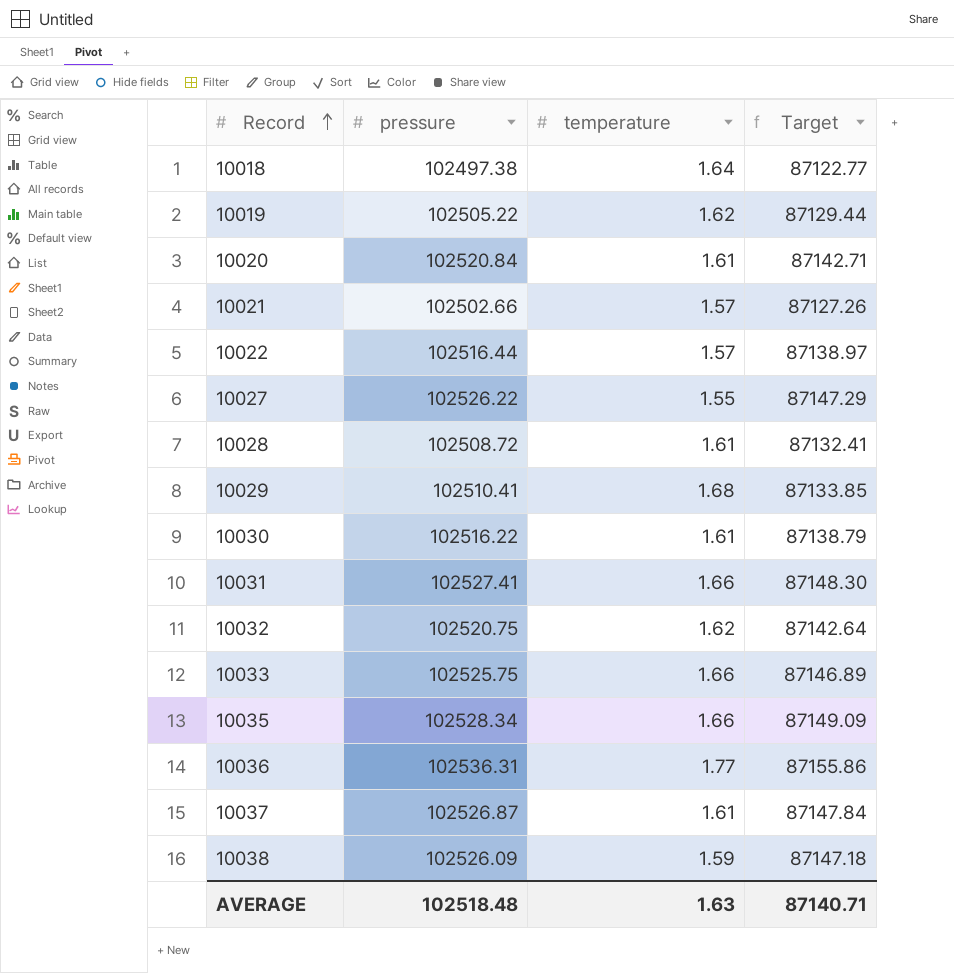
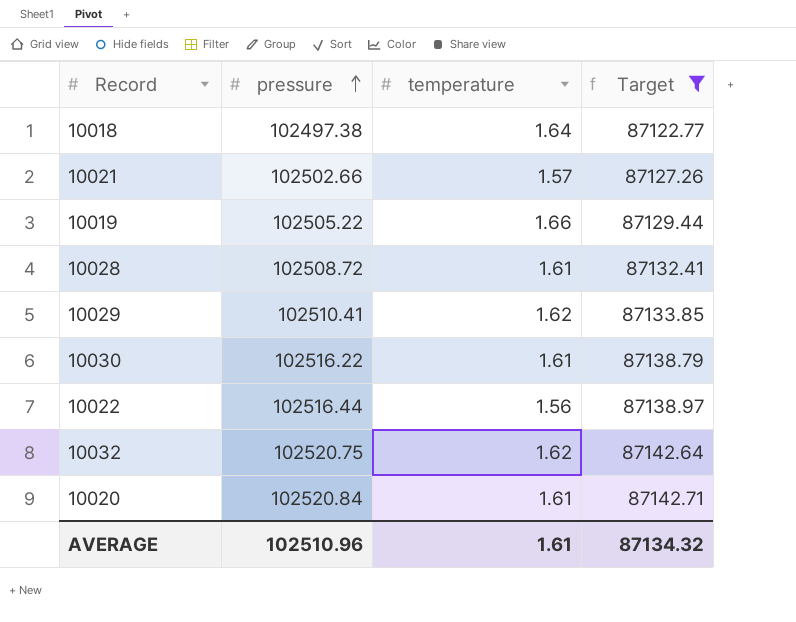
filter: none -> Target <= 87142.71
row order: Record ascending -> pressure ascending
10019 | temperature: 1.62 -> 1.66
10029 | temperature: 1.68 -> 1.62
10022 | temperature: 1.57 -> 1.56
AVERAGE | pressure: 102518.48 -> 102510.96
AVERAGE | temperature: 1.63 -> 1.61
AVERAGE | Target: 87140.71 -> 87134.32

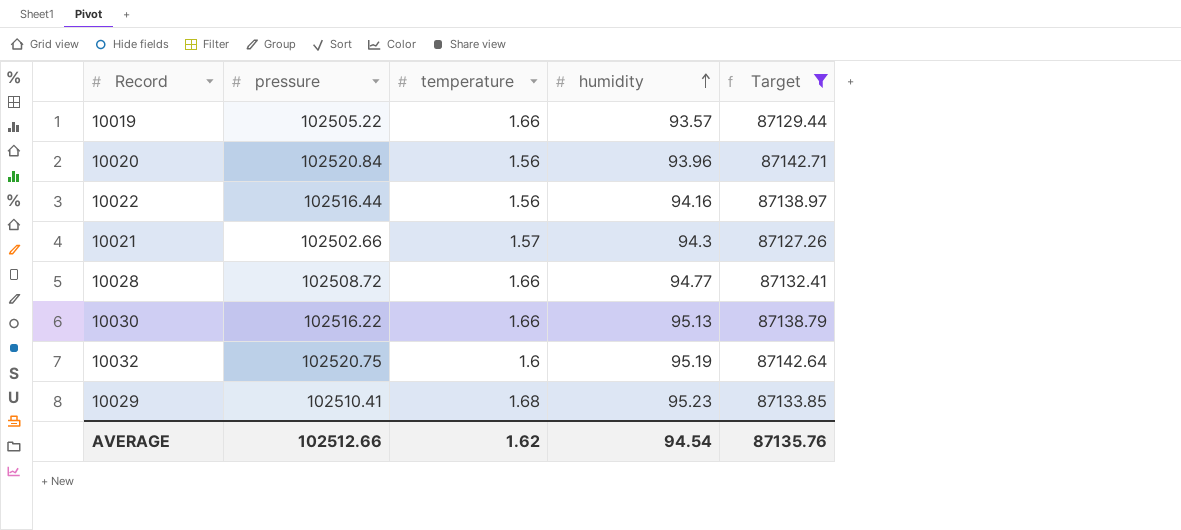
row order: pressure ascending -> humidity ascending
column humidity | position: none -> 4
row 10018: 102497.38 | 1.64 | 87122.77 -> none
10020 | temperature: 1.61 -> 1.56
10028 | temperature: 1.61 -> 1.66
10030 | temperature: 1.61 -> 1.66
10032 | temperature: 1.62 -> 1.6
10029 | temperature: 1.62 -> 1.68
AVERAGE | pressure: 102510.96 -> 102512.66
AVERAGE | temperature: 1.61 -> 1.62
AVERAGE | Target: 87134.32 -> 87135.76

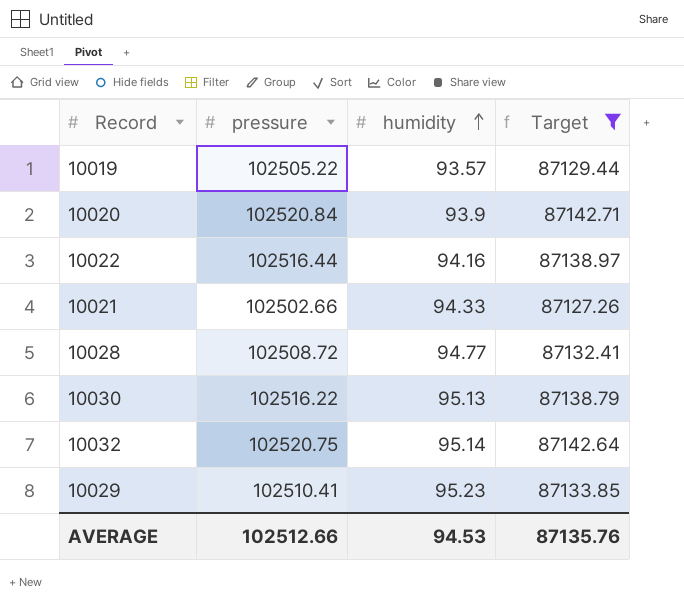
column temperature | position: 3 -> none
10020 | humidity: 93.96 -> 93.9
10021 | humidity: 94.3 -> 94.33
10032 | humidity: 95.19 -> 95.14
AVERAGE | humidity: 94.54 -> 94.53

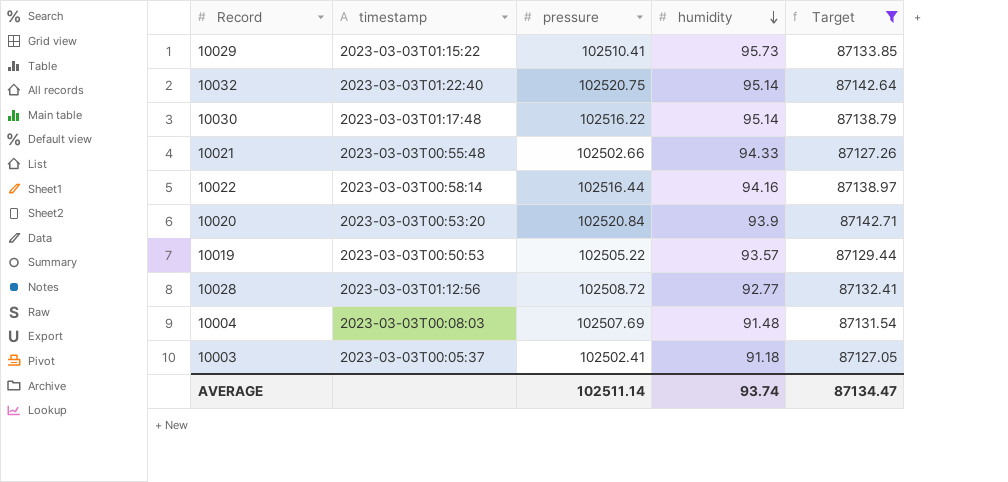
row order: humidity ascending -> humidity descending
column timestamp | position: none -> 2
10029 | humidity: 95.23 -> 95.73
10030 | humidity: 95.13 -> 95.14
10028 | humidity: 94.77 -> 92.77
row 10004: none -> 2023-03-03T00:08:03 | 102507.69 | 91.48 | 87131.54
row 10003: none -> 2023-03-03T00:05:37 | 102502.41 | 91.18 | 87127.05
AVERAGE | pressure: 102512.66 -> 102511.14
AVERAGE | humidity: 94.53 -> 93.74
AVERAGE | Target: 87135.76 -> 87134.47

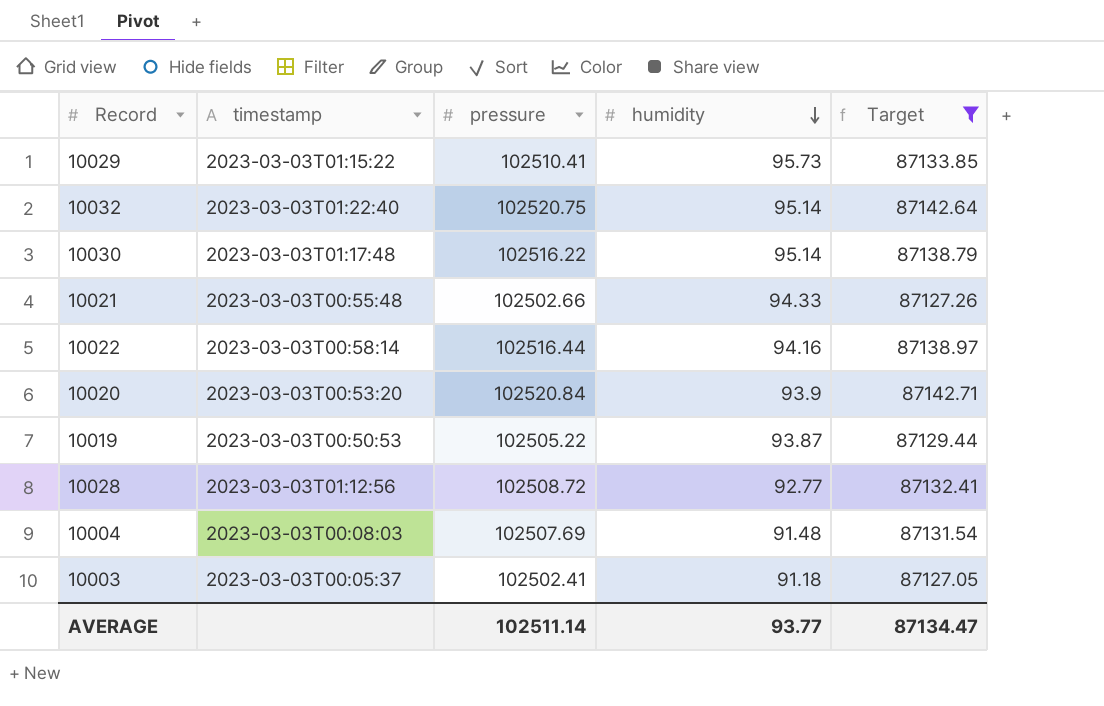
10019 | humidity: 93.57 -> 93.87
AVERAGE | humidity: 93.74 -> 93.77

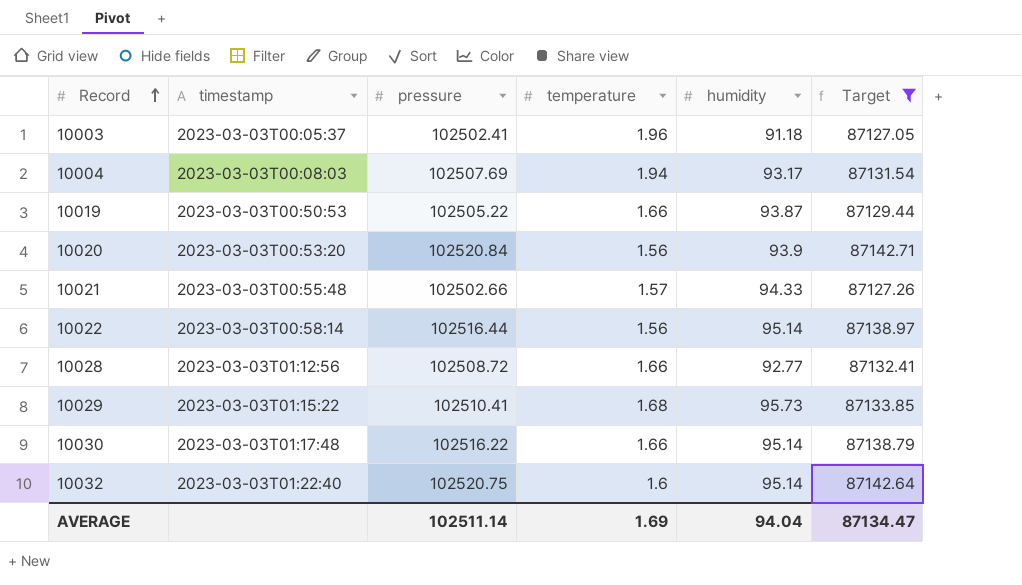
row order: humidity descending -> Record ascending
column temperature | position: none -> 4
10004 | humidity: 91.48 -> 93.17
10022 | humidity: 94.16 -> 95.14
AVERAGE | humidity: 93.77 -> 94.04

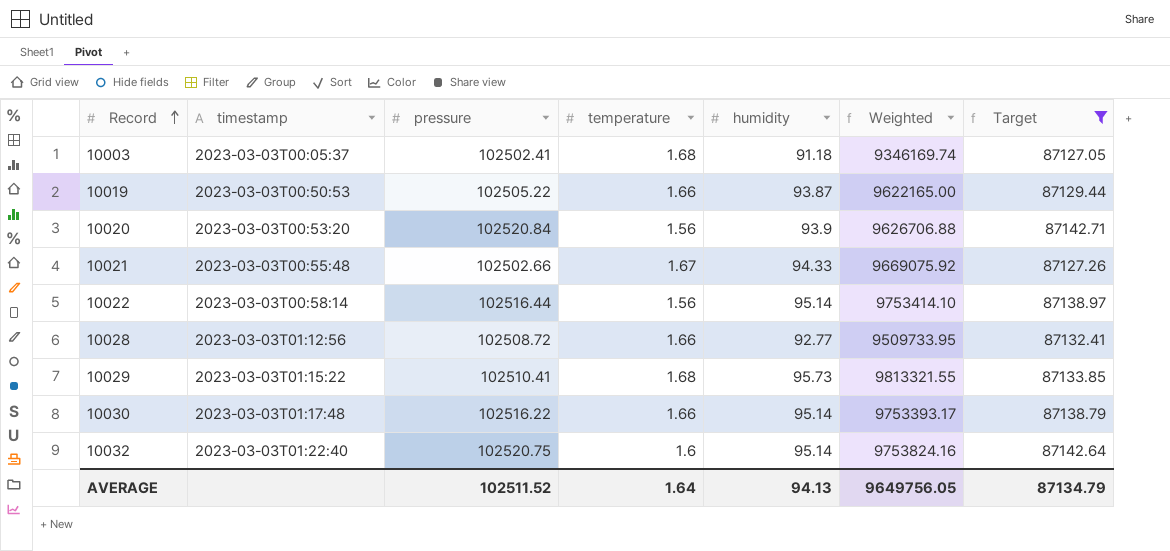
column Weighted | formula: none -> [pressure] * [humidity]
row 10004: 2023-03-03T00:08:03 | 102507.69 | 1.94 | 93.17 | 87131.54 -> none
10003 | temperature: 1.96 -> 1.68
10021 | temperature: 1.57 -> 1.67
AVERAGE | pressure: 102511.14 -> 102511.52
AVERAGE | temperature: 1.69 -> 1.64
AVERAGE | humidity: 94.04 -> 94.13
AVERAGE | Target: 87134.47 -> 87134.79

